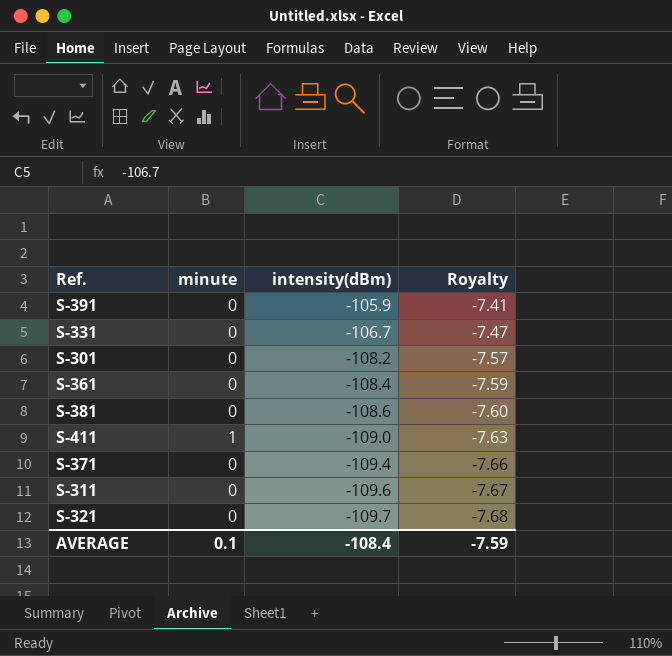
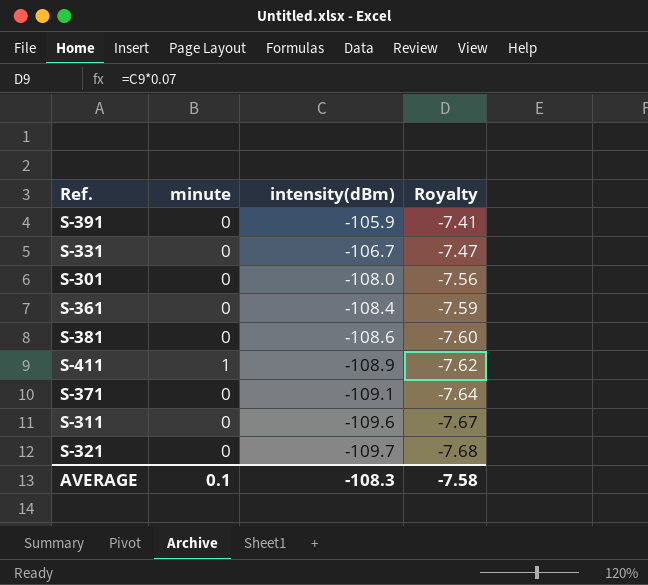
S-301 | intensity(dBm): -108.2 -> -108.0
S-301 | Royalty: -7.57 -> -7.56
S-411 | intensity(dBm): -109.0 -> -108.9
S-411 | Royalty: -7.63 -> -7.62
S-371 | intensity(dBm): -109.4 -> -109.1
S-371 | Royalty: -7.66 -> -7.64
AVERAGE | intensity(dBm): -108.4 -> -108.3
AVERAGE | Royalty: -7.59 -> -7.58

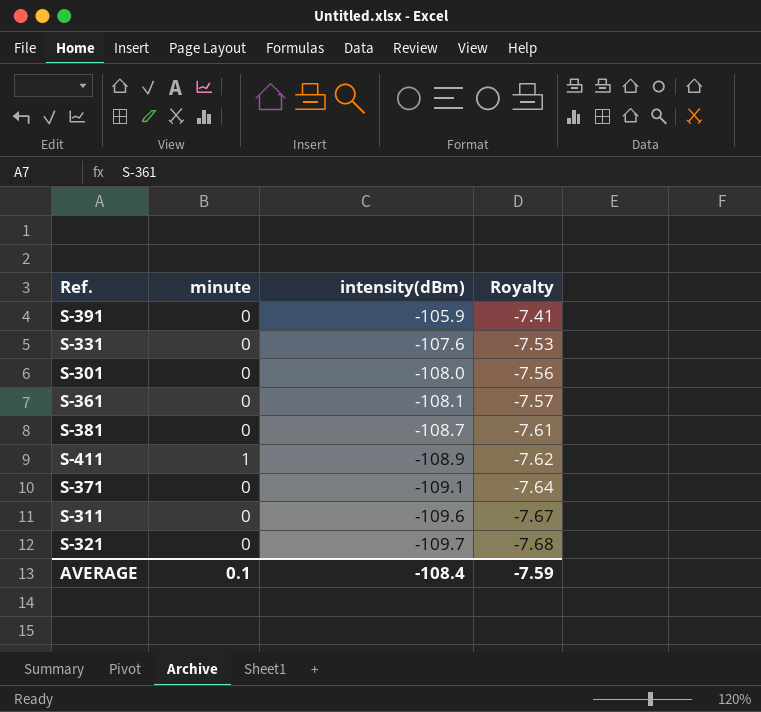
S-331 | intensity(dBm): -106.7 -> -107.6
S-331 | Royalty: -7.47 -> -7.53
S-361 | intensity(dBm): -108.4 -> -108.1
S-361 | Royalty: -7.59 -> -7.57
S-381 | intensity(dBm): -108.6 -> -108.7
S-381 | Royalty: -7.60 -> -7.61
AVERAGE | intensity(dBm): -108.3 -> -108.4
AVERAGE | Royalty: -7.58 -> -7.59

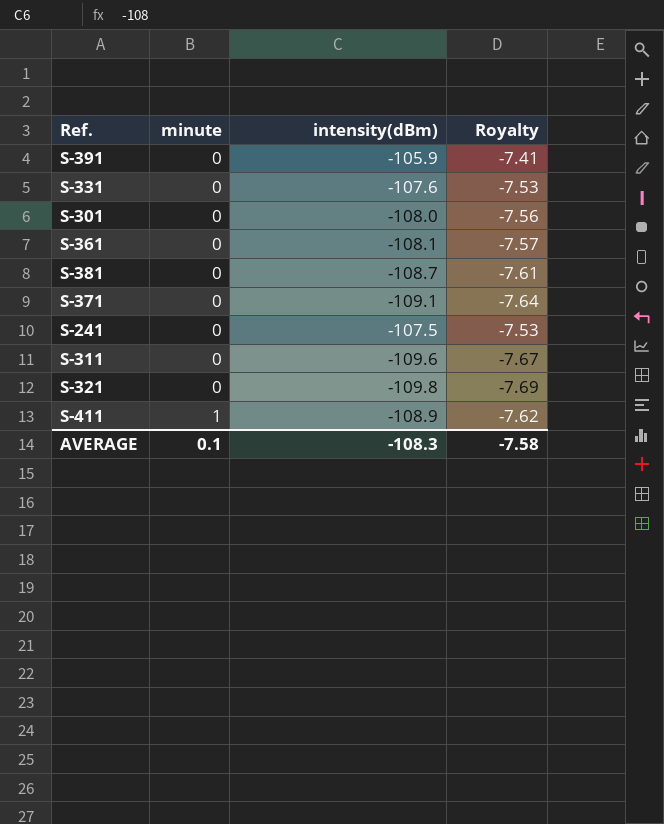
row order: intensity(dBm) descending -> minute ascending
row S-241: none -> 0 | -107.5 | -7.53
S-321 | intensity(dBm): -109.7 -> -109.8
S-321 | Royalty: -7.68 -> -7.69
AVERAGE | intensity(dBm): -108.4 -> -108.3
AVERAGE | Royalty: -7.59 -> -7.58

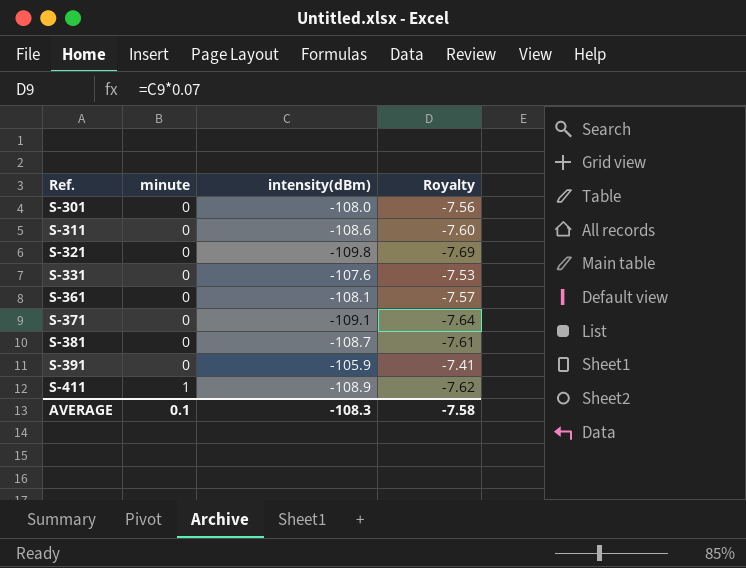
row order: minute ascending -> Ref. ascending
row S-241: 0 | -107.5 | -7.53 -> none
S-311 | intensity(dBm): -109.6 -> -108.6
S-311 | Royalty: -7.67 -> -7.60

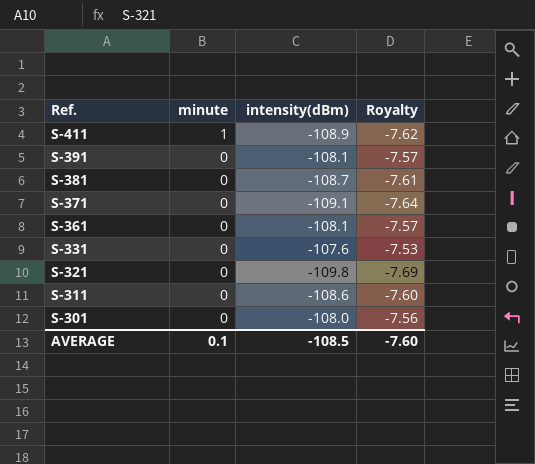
row order: Ref. ascending -> Ref. descending
S-391 | intensity(dBm): -105.9 -> -108.1
S-391 | Royalty: -7.41 -> -7.57
AVERAGE | intensity(dBm): -108.3 -> -108.5
AVERAGE | Royalty: -7.58 -> -7.60

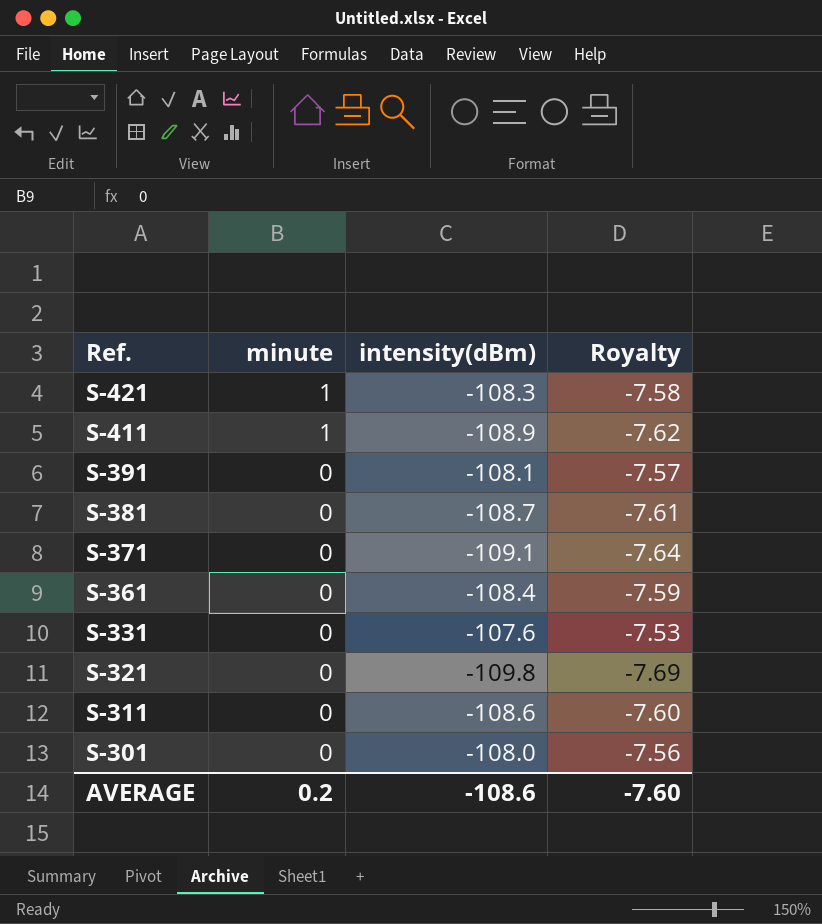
row S-421: none -> 1 | -108.3 | -7.58
S-361 | intensity(dBm): -108.1 -> -108.4
S-361 | Royalty: -7.57 -> -7.59
AVERAGE | minute: 0.1 -> 0.2
AVERAGE | intensity(dBm): -108.5 -> -108.6

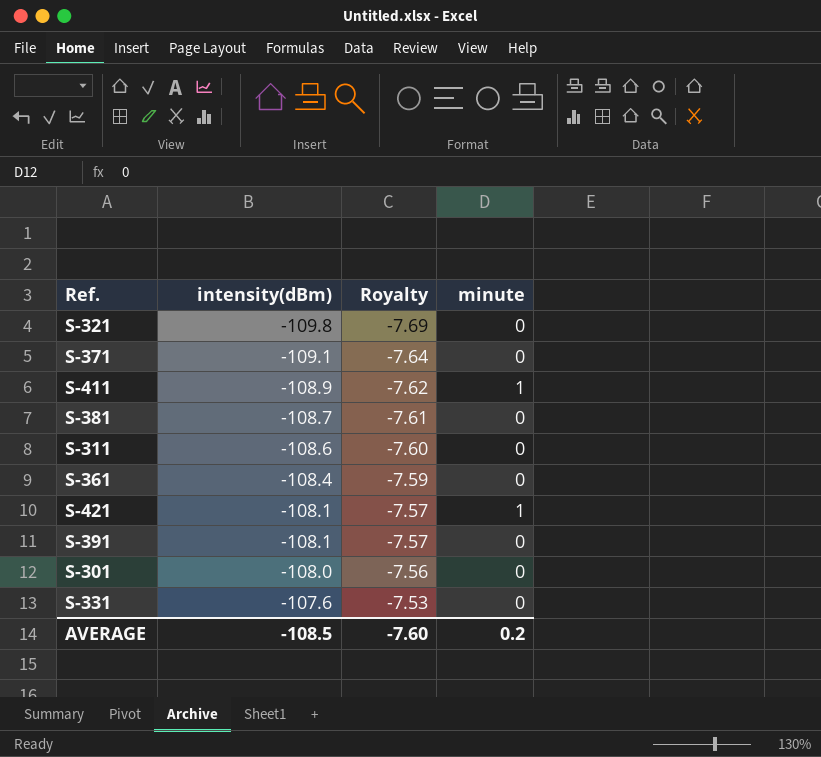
row order: Ref. descending -> intensity(dBm) ascending
column minute | position: 2 -> 4
S-421 | intensity(dBm): -108.3 -> -108.1
S-421 | Royalty: -7.58 -> -7.57
AVERAGE | intensity(dBm): -108.6 -> -108.5

